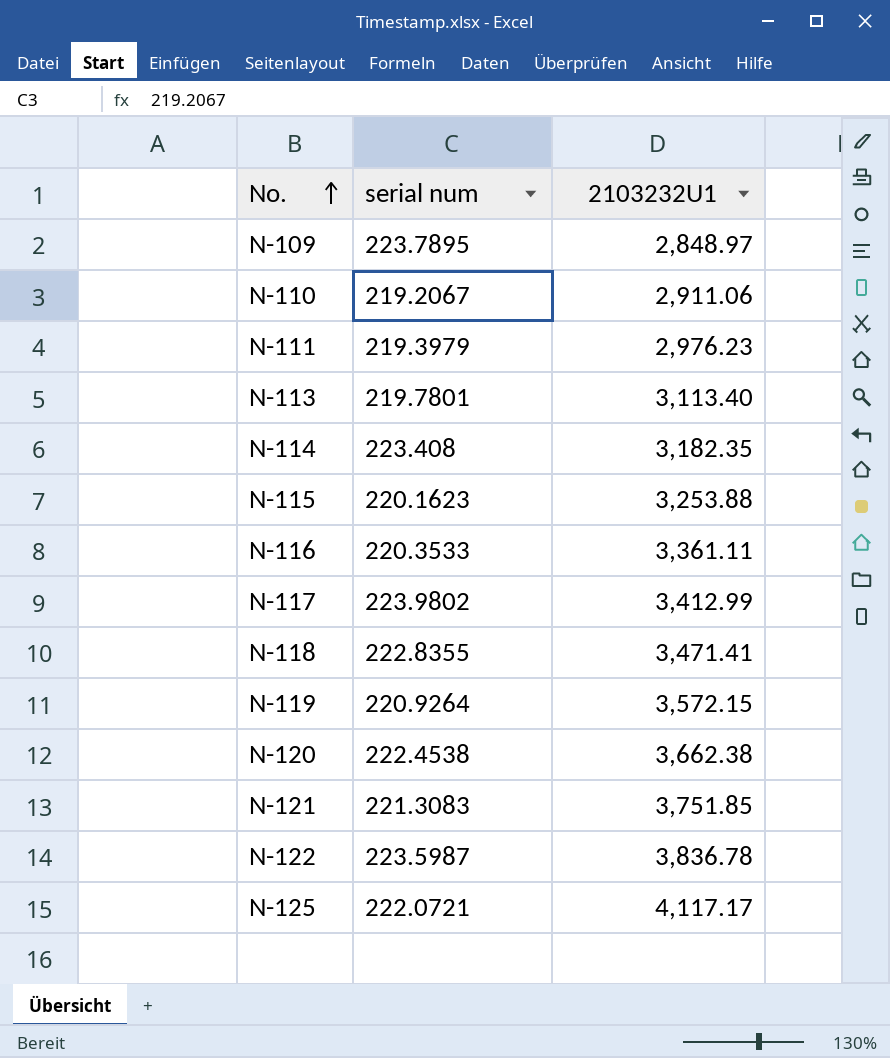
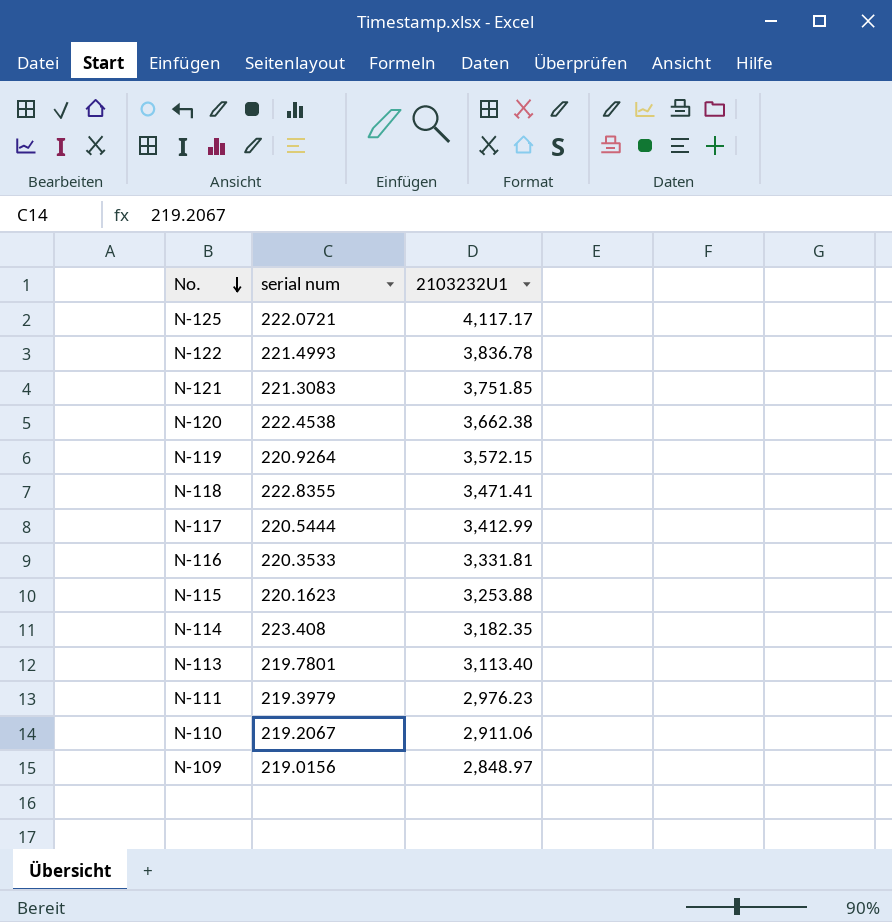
row order: No. ascending -> No. descending
N-122 | serial num: 223.5987 -> 221.4993
N-117 | serial num: 223.9802 -> 220.5444
N-116 | 2103232U1: 3,361.11 -> 3,331.81
N-109 | serial num: 223.7895 -> 219.0156

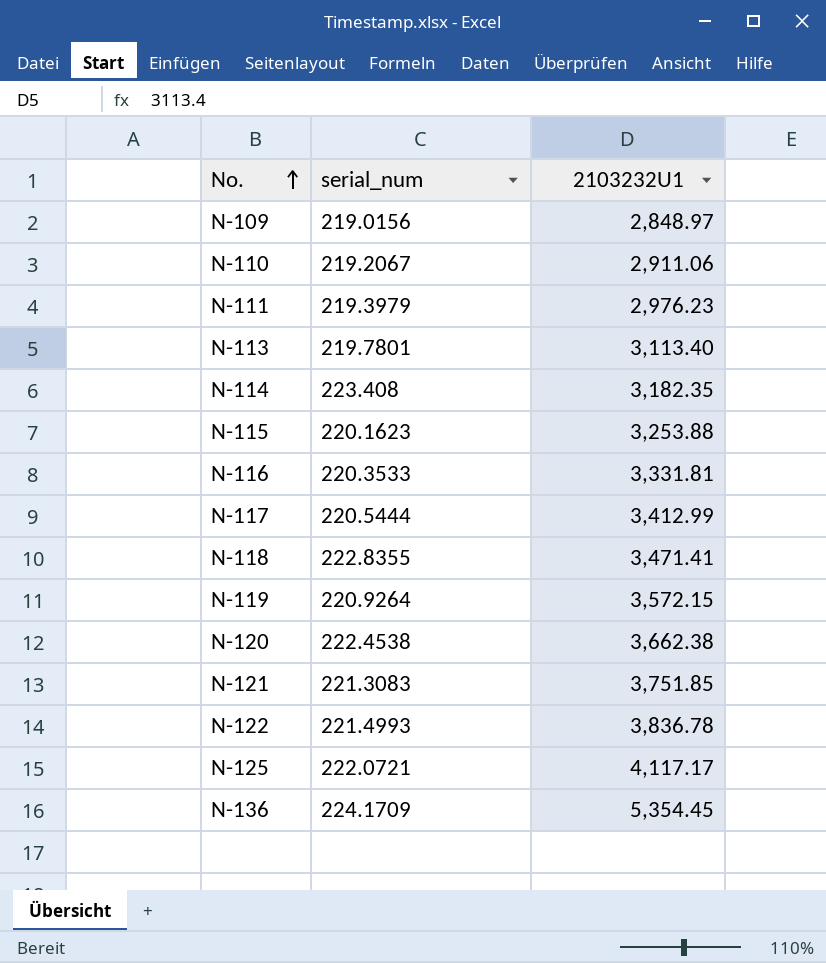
row order: No. descending -> No. ascending
column name: serial num -> serial_num
row N-136: none -> 224.1709 | 5,354.45

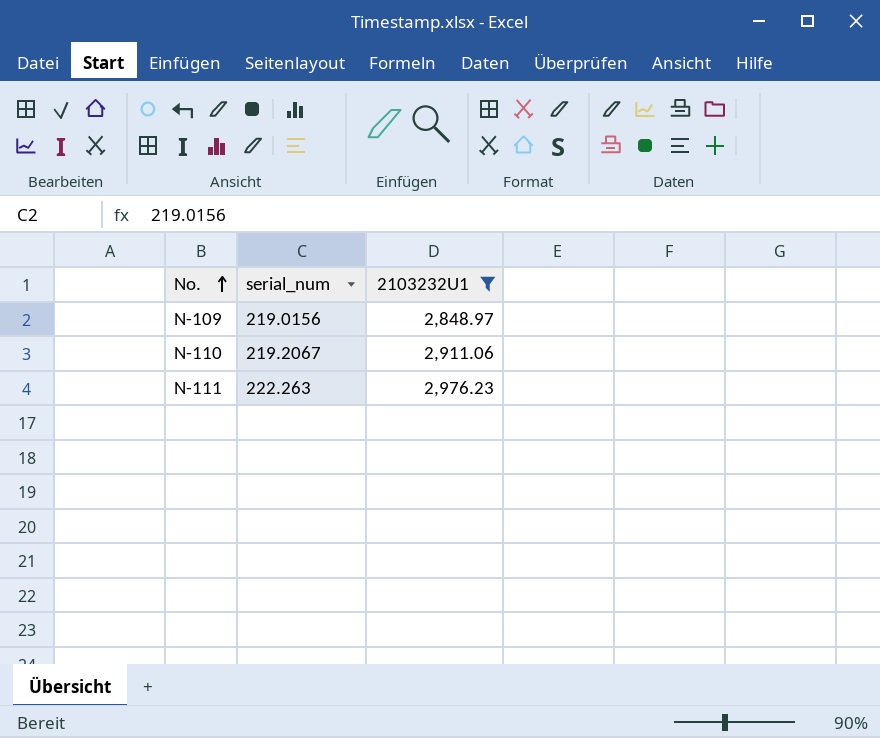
filter: none -> 2103232U1 <= 2,976.23
N-111 | serial_num: 219.3979 -> 222.263

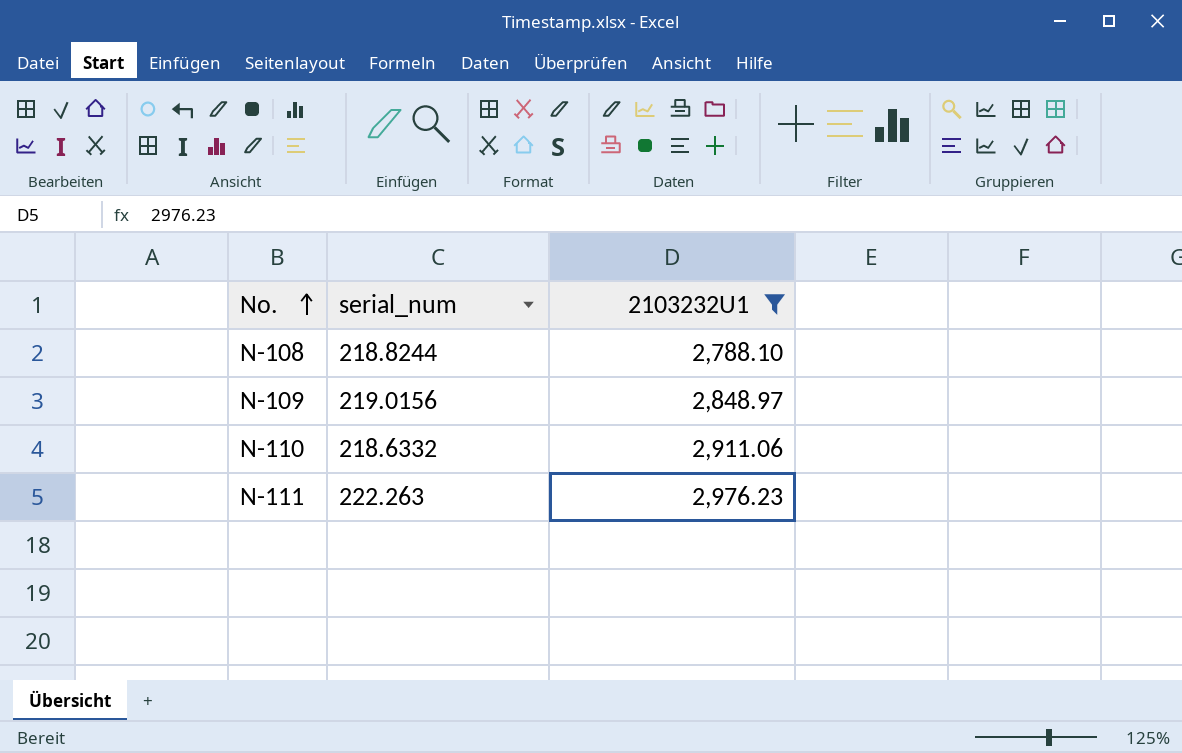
row N-108: none -> 218.8244 | 2,788.10
N-110 | serial_num: 219.2067 -> 218.6332

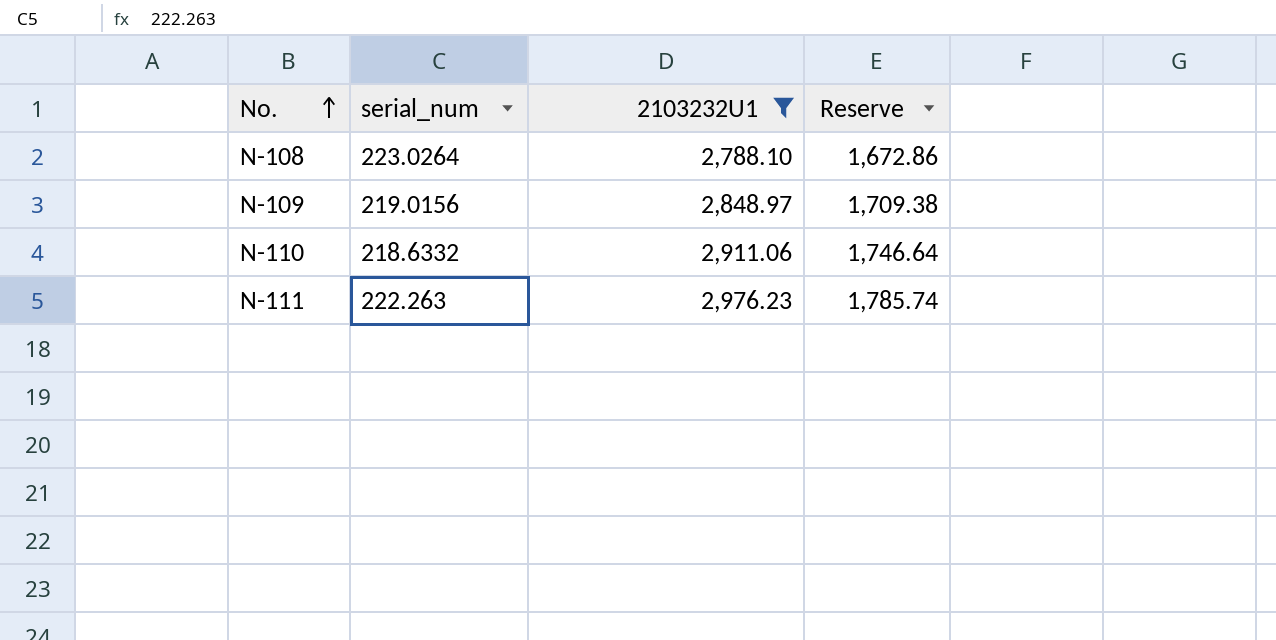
column Reserve | formula: none -> [2103232U1] * 0.6
N-108 | serial_num: 218.8244 -> 223.0264

